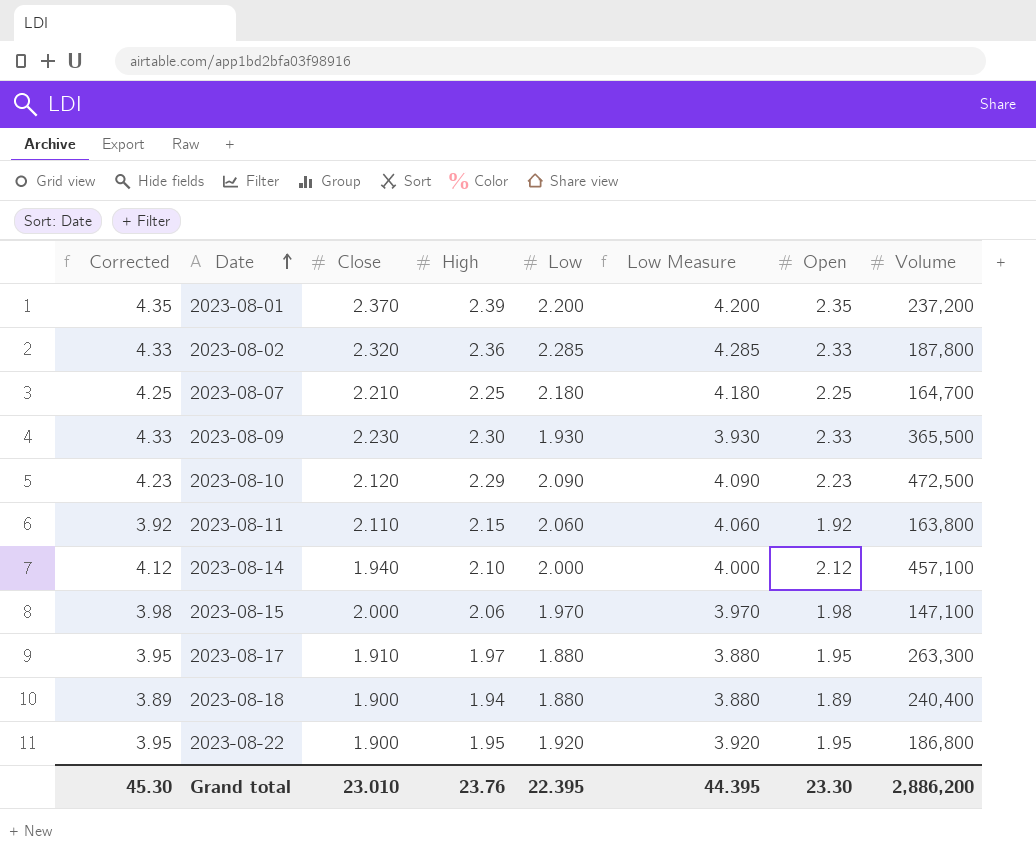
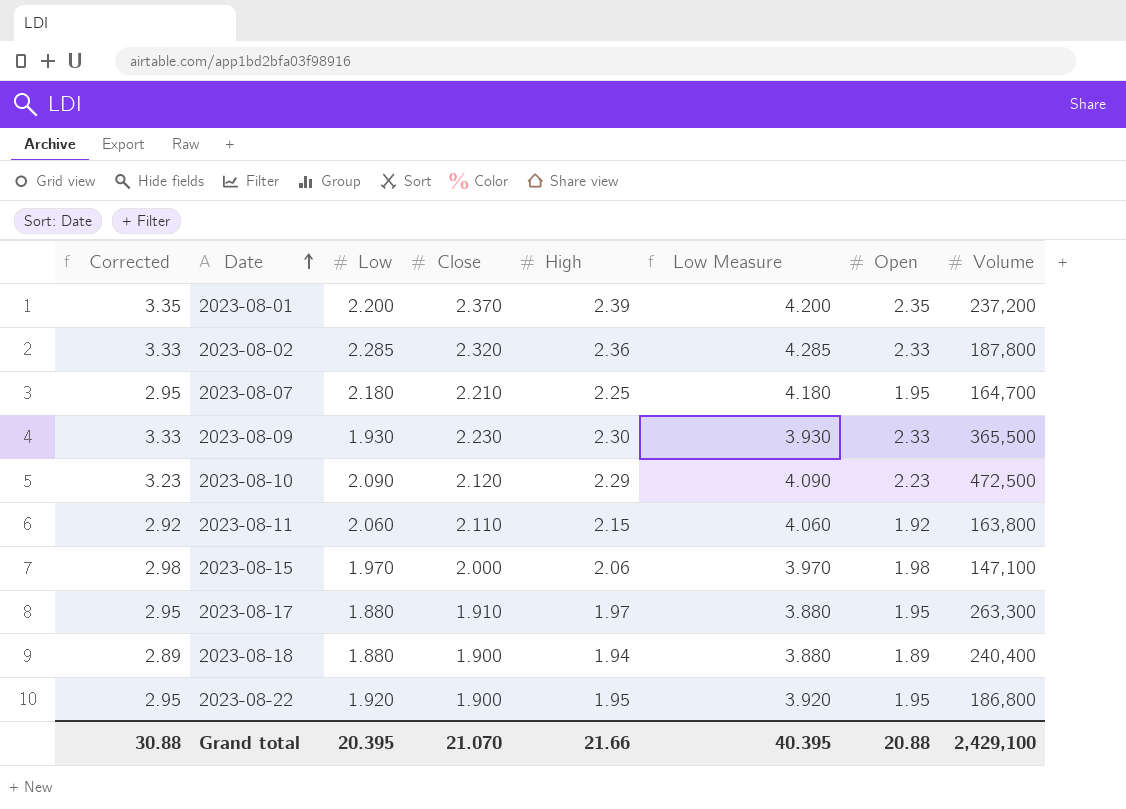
column Corrected | formula: [Open] + 2 -> [Open] + 1
column Low | position: 5 -> 3
row 2023-08-14: 4.12 | 1.940 | 2.10 | 2.000 | 4.000 | 2.12 | 457,100 -> none
2023-08-07 | Open: 2.25 -> 1.95
Grand total | Corrected: 45.30 -> 30.88
Grand total | Low: 22.395 -> 20.395
Grand total | Close: 23.010 -> 21.070
Grand total | High: 23.76 -> 21.66
Grand total | Low Measure: 44.395 -> 40.395
Grand total | Open: 23.30 -> 20.88
Grand total | Volume: 2,886,200 -> 2,429,100

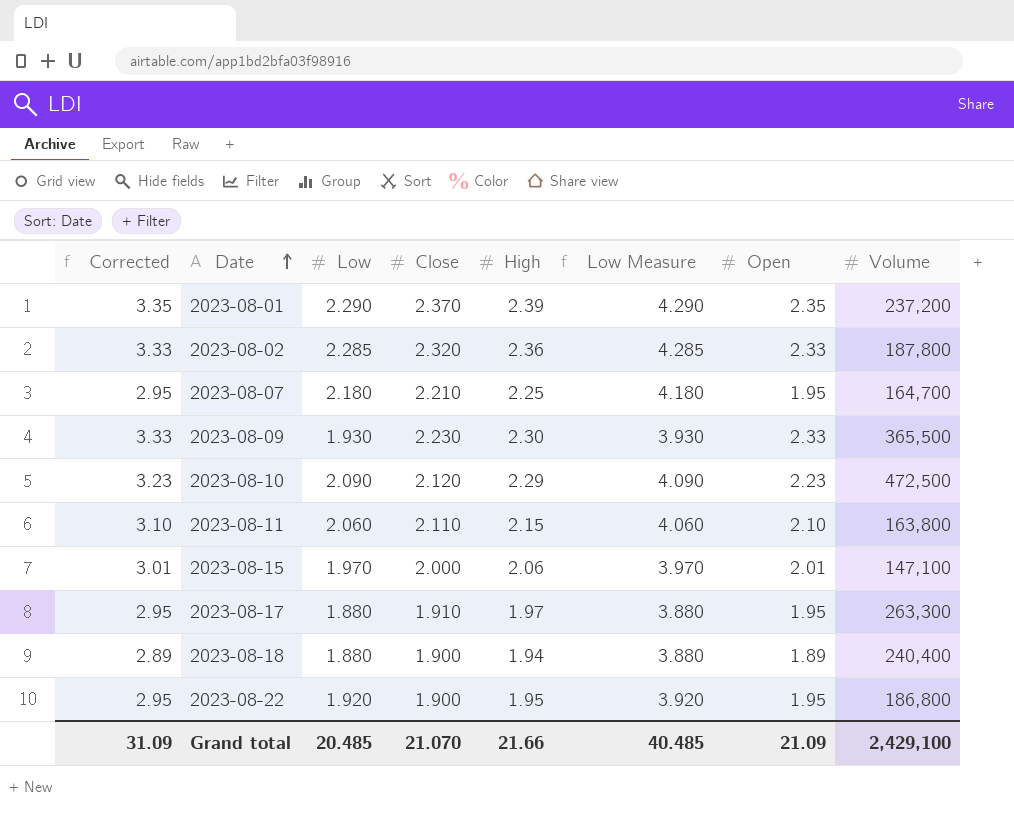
2023-08-01 | Low: 2.200 -> 2.290
2023-08-01 | Low Measure: 4.200 -> 4.290
2023-08-11 | Corrected: 2.92 -> 3.10
2023-08-11 | Open: 1.92 -> 2.10
2023-08-15 | Corrected: 2.98 -> 3.01
2023-08-15 | Open: 1.98 -> 2.01
Grand total | Corrected: 30.88 -> 31.09
Grand total | Low: 20.395 -> 20.485
Grand total | Low Measure: 40.395 -> 40.485
Grand total | Open: 20.88 -> 21.09

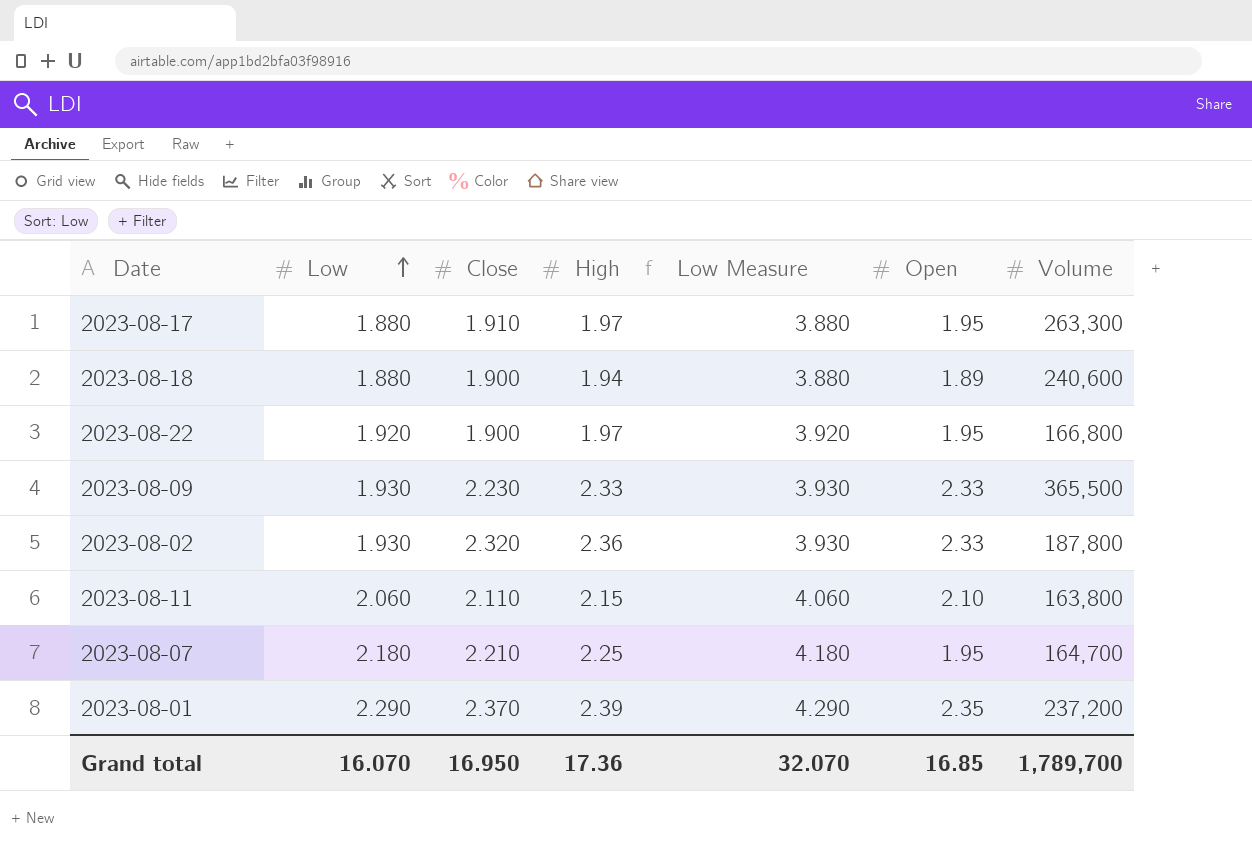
row order: Date ascending -> Low ascending
column Corrected | formula: [Open] + 1 -> none
row 2023-08-10: 3.23 | 2.090 | 2.120 | 2.29 | 4.090 | 2.23 | 472,500 -> none
row 2023-08-15: 3.01 | 1.970 | 2.000 | 2.06 | 3.970 | 2.01 | 147,100 -> none
2023-08-18 | Volume: 240,400 -> 240,600
2023-08-22 | High: 1.95 -> 1.97
2023-08-22 | Volume: 186,800 -> 166,800
2023-08-09 | High: 2.30 -> 2.33
2023-08-02 | Low: 2.285 -> 1.930
2023-08-02 | Low Measure: 4.285 -> 3.930
Grand total | Low: 20.485 -> 16.070
Grand total | Close: 21.070 -> 16.950
Grand total | High: 21.66 -> 17.36
Grand total | Low Measure: 40.485 -> 32.070
Grand total | Open: 21.09 -> 16.85
Grand total | Volume: 2,429,100 -> 1,789,700

